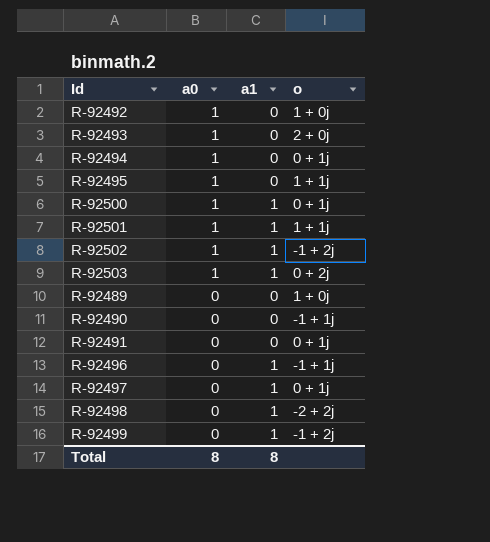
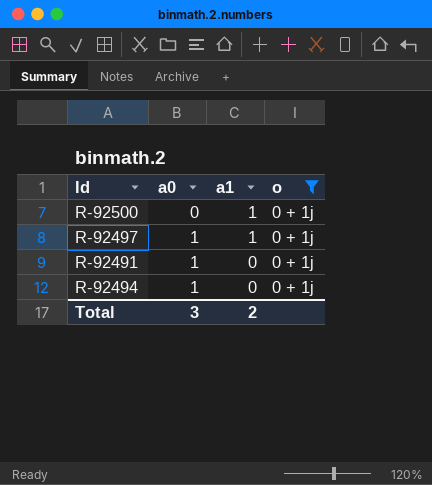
filter: none -> o = 0 + 1j
row order: a0 descending -> a0 ascending
R-92500 | a0: 1 -> 0
R-92497 | a0: 0 -> 1
R-92491 | a0: 0 -> 1
Total | a0: 8 -> 3
Total | a1: 8 -> 2

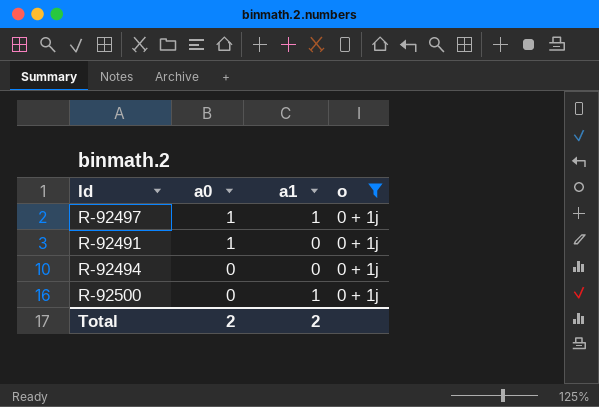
row order: a0 ascending -> a0 descending
R-92494 | a0: 1 -> 0
Total | a0: 3 -> 2

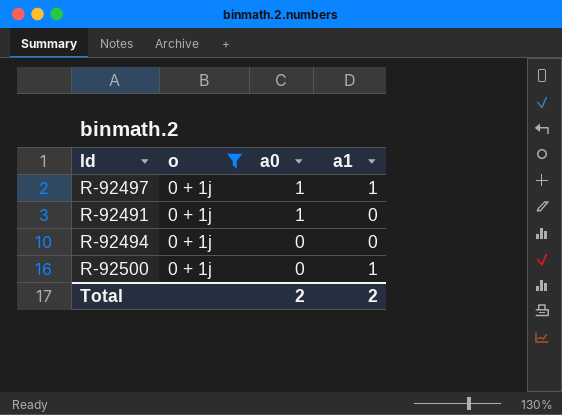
column o | position: 4 -> 2

